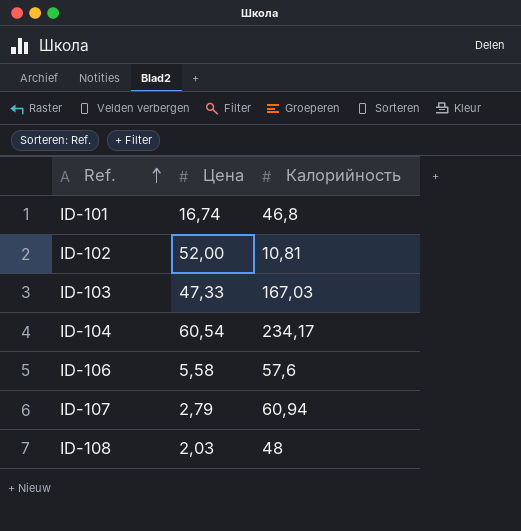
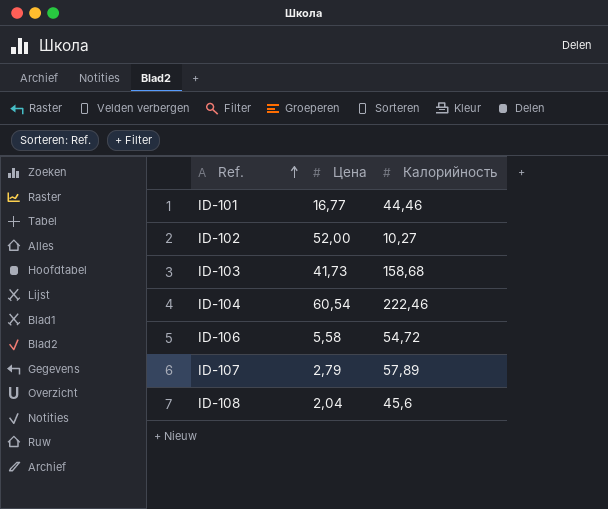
ID-101 | Цена: 16,74 -> 16,77
ID-101 | Калорийность: 46,8 -> 44,46
ID-102 | Калорийность: 10,81 -> 10,27
ID-103 | Цена: 47,33 -> 41,73
ID-103 | Калорийность: 167,03 -> 158,68
ID-104 | Калорийность: 234,17 -> 222,46
ID-106 | Калорийность: 57,6 -> 54,72
ID-107 | Калорийность: 60,94 -> 57,89
ID-108 | Цена: 2,03 -> 2,04
ID-108 | Калорийность: 48 -> 45,6

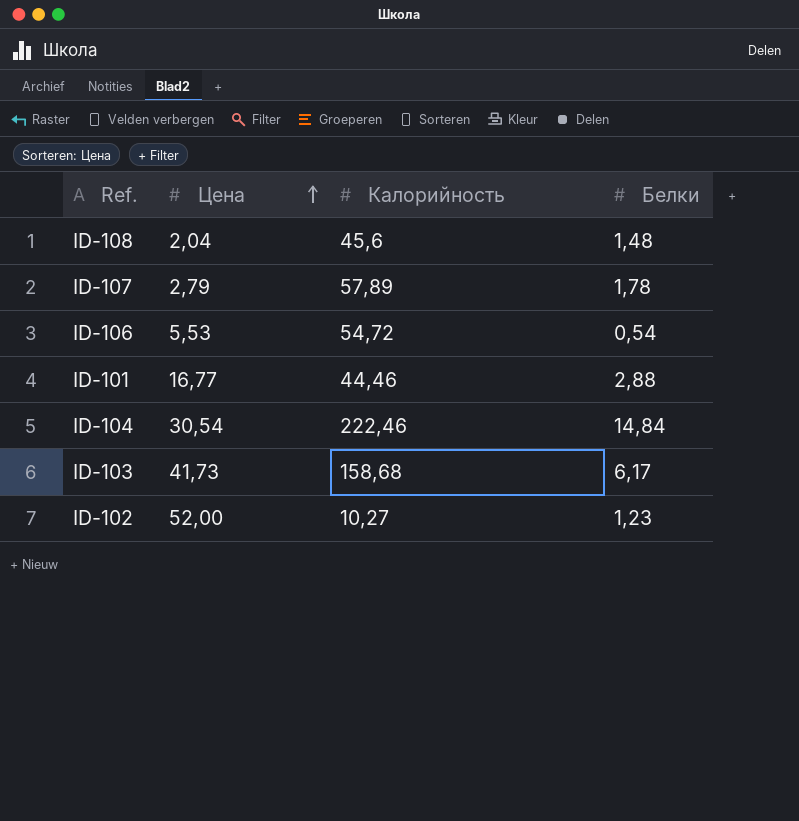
row order: Ref. ascending -> Цена ascending
column Белки | position: none -> 4
ID-106 | Цена: 5,58 -> 5,53
ID-104 | Цена: 60,54 -> 30,54

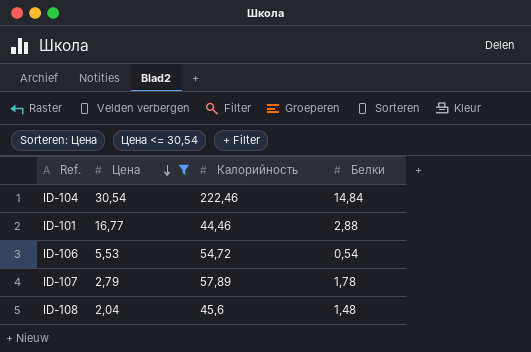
filter: none -> Цена <= 30,54
row order: Цена ascending -> Цена descending

